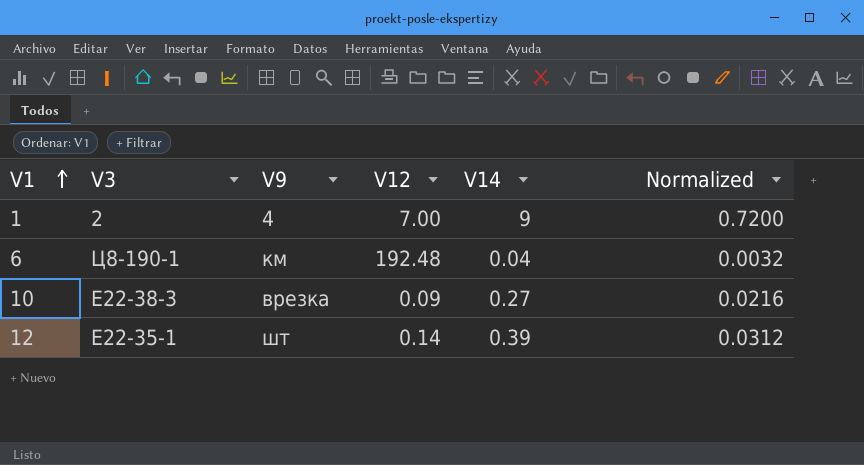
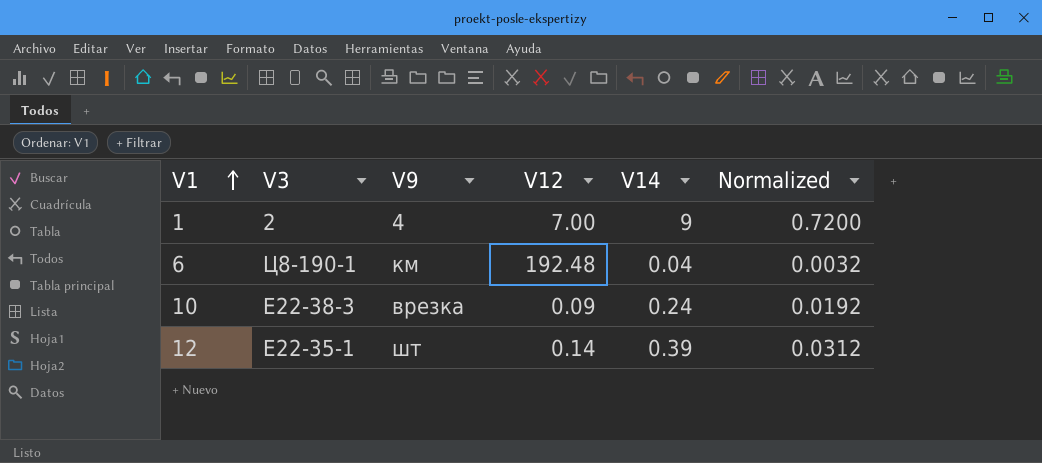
10 | V14: 0.27 -> 0.24
10 | Normalized: 0.0216 -> 0.0192

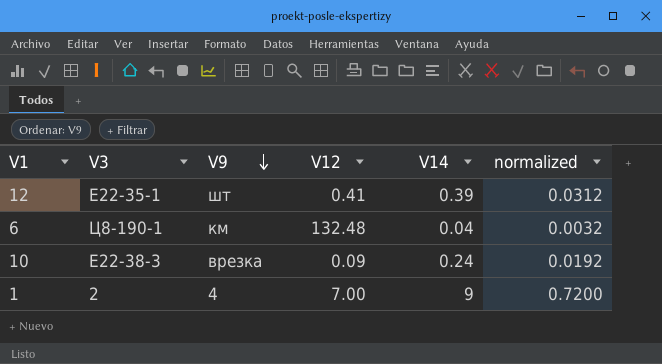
row order: V1 ascending -> V9 descending
column name: Normalized -> normalized
12 | V12: 0.14 -> 0.41
6 | V12: 192.48 -> 132.48

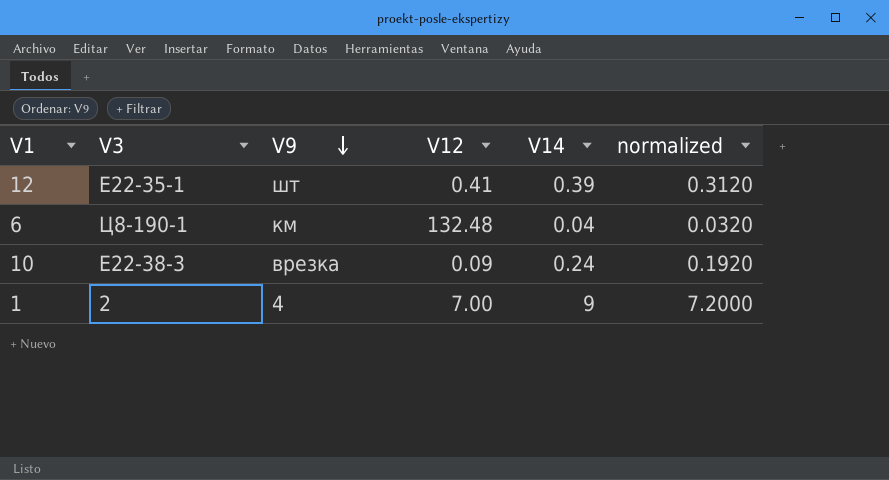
column normalized | formula: [V14] * 0.08 -> [V14] * 0.8

